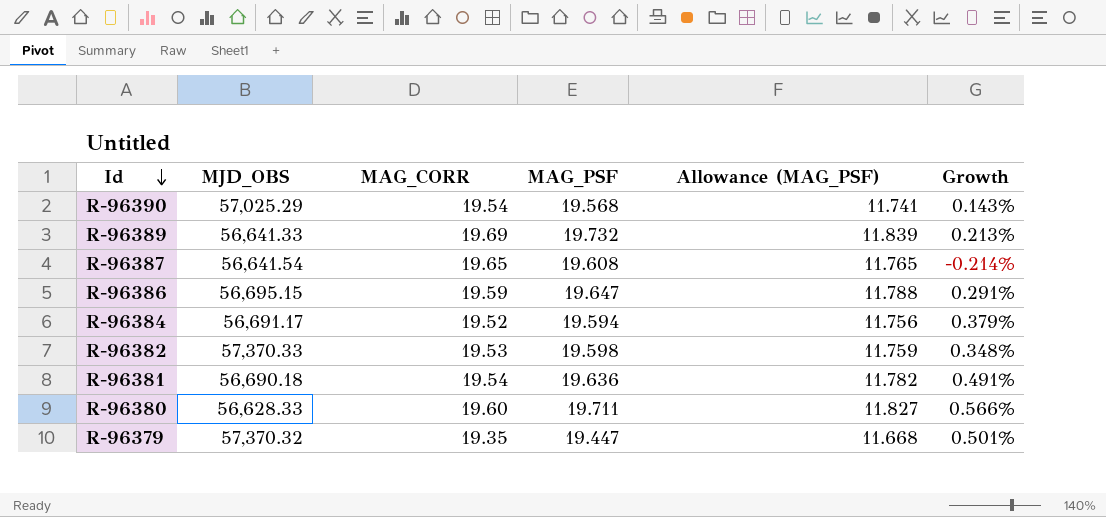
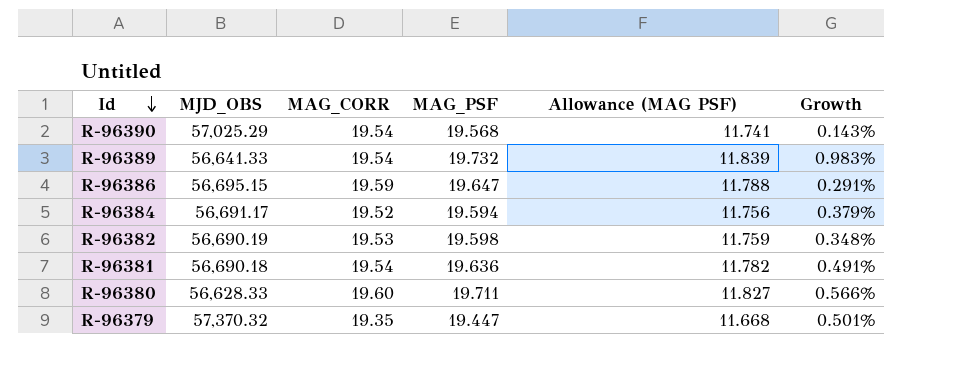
column name: Allowance (MAG_PSF) -> Allowance (MAG PSF)
row R-96387: 56,641.54 | 19.65 | 19.608 | 11.765 | -0.214% -> none
R-96389 | MAG_CORR: 19.69 -> 19.54
R-96389 | Growth: 0.213% -> 0.983%
R-96382 | MJD_OBS: 57,370.33 -> 56,690.19

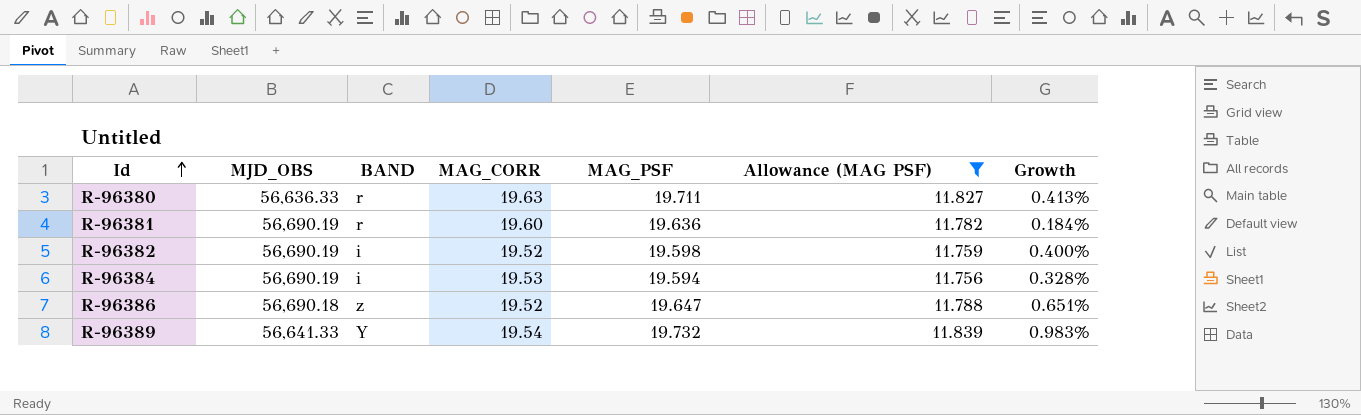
filter: none -> Allowance (MAG PSF) >= 11.756
row order: Id descending -> Id ascending
column BAND | position: none -> 3
R-96380 | MJD_OBS: 56,628.33 -> 56,636.33
R-96380 | MAG_CORR: 19.60 -> 19.63
R-96380 | Growth: 0.566% -> 0.413%
R-96381 | MJD_OBS: 56,690.18 -> 56,690.19
R-96381 | MAG_CORR: 19.54 -> 19.60
R-96381 | Growth: 0.491% -> 0.184%
R-96382 | MAG_CORR: 19.53 -> 19.52
R-96382 | Growth: 0.348% -> 0.400%
R-96384 | MJD_OBS: 56,691.17 -> 56,690.19
R-96384 | MAG_CORR: 19.52 -> 19.53
R-96384 | Growth: 0.379% -> 0.328%
R-96386 | MJD_OBS: 56,695.15 -> 56,690.18
R-96386 | MAG_CORR: 19.59 -> 19.52
R-96386 | Growth: 0.291% -> 0.651%

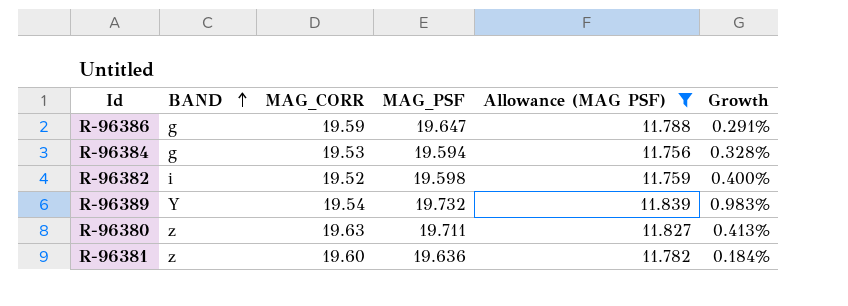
row order: Id ascending -> BAND ascending
column MJD_OBS | position: 2 -> none
R-96386 | BAND: z -> g
R-96386 | MAG_CORR: 19.52 -> 19.59
R-96386 | Growth: 0.651% -> 0.291%
R-96384 | BAND: i -> g
R-96380 | BAND: r -> z
R-96381 | BAND: r -> z

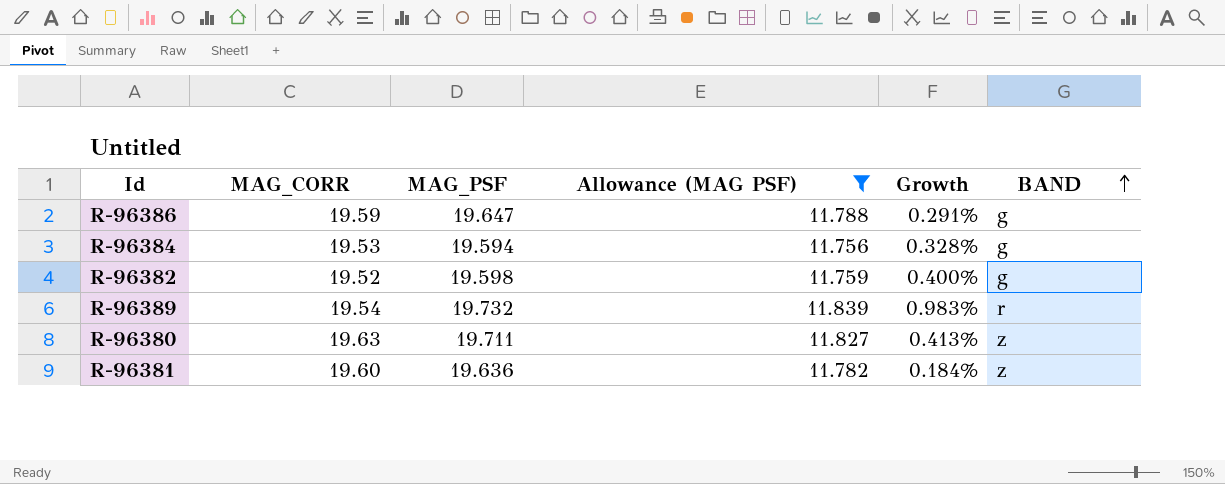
column BAND | position: 2 -> 6
R-96382 | BAND: i -> g
R-96389 | BAND: Y -> r

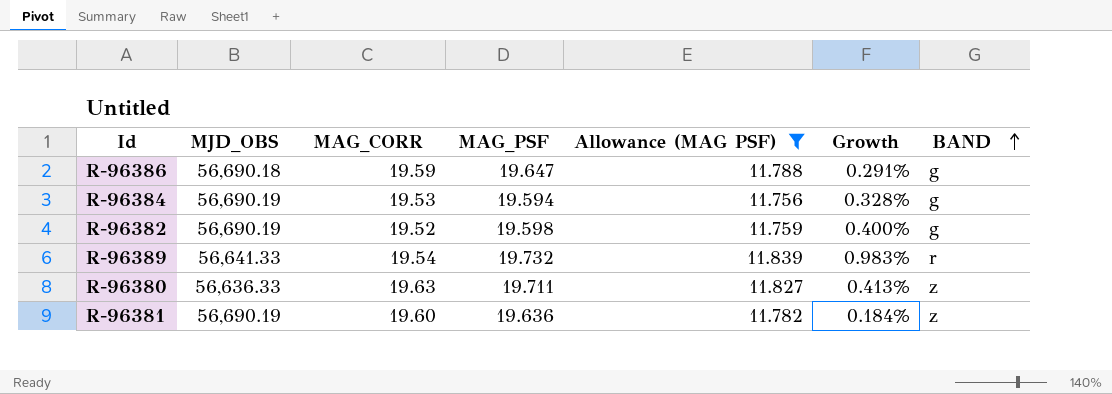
column MJD_OBS | position: none -> 2

